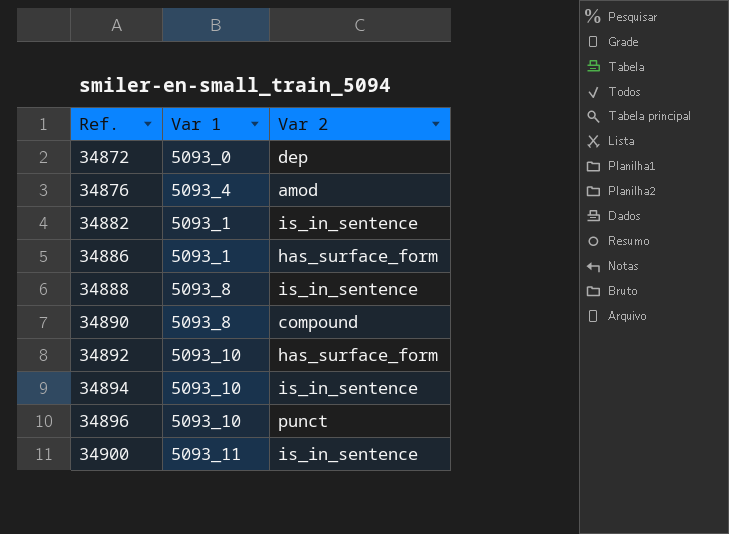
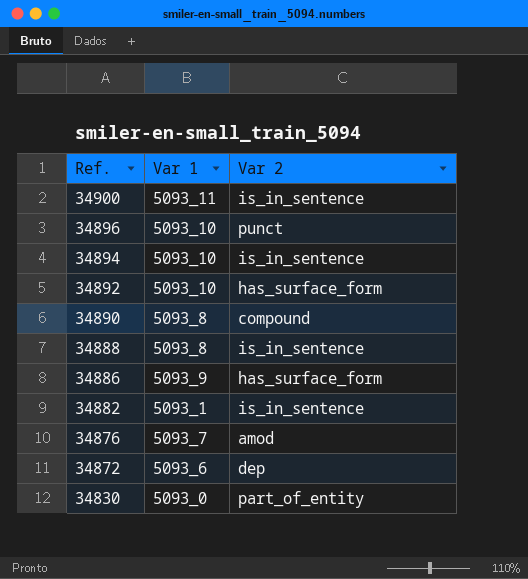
row order: Ref. ascending -> Ref. descending
34886 | Var 1: 5093_1 -> 5093_9
34876 | Var 1: 5093_4 -> 5093_7
34872 | Var 1: 5093_0 -> 5093_6
row 34830: none -> 5093_0 | part_of_entity

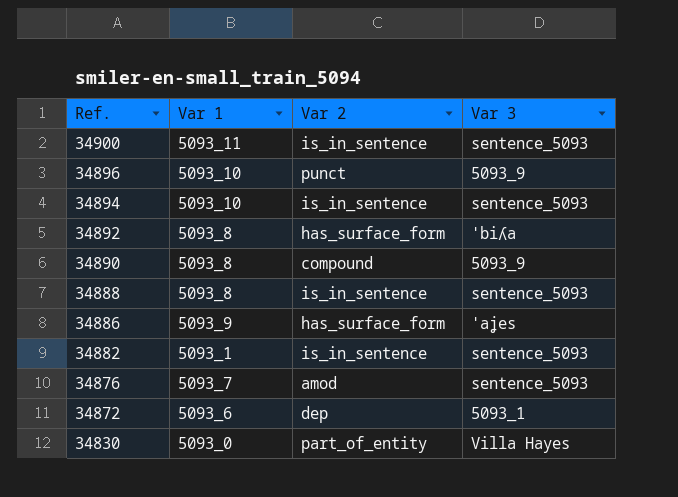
column Var 3 | position: none -> 4
34892 | Var 1: 5093_10 -> 5093_8

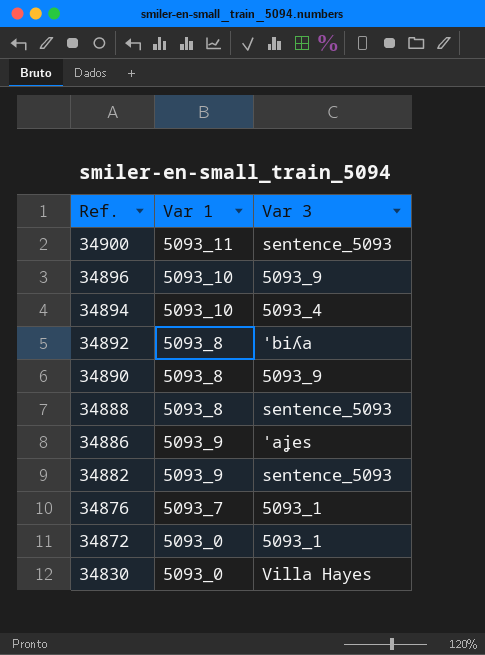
column Var 2 | position: 3 -> none
34894 | Var 3: sentence_5093 -> 5093_4
34882 | Var 1: 5093_1 -> 5093_9
34876 | Var 3: sentence_5093 -> 5093_1
34872 | Var 1: 5093_6 -> 5093_0

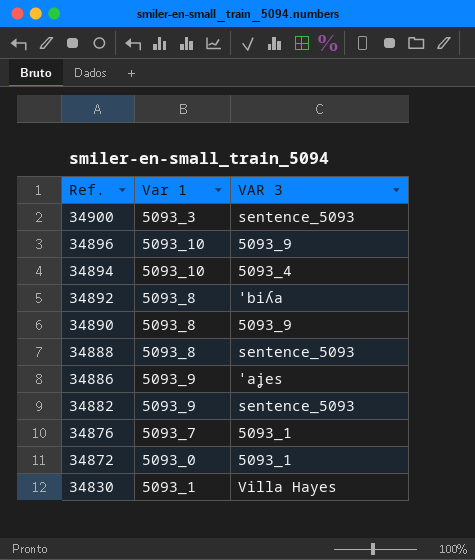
column name: Var 3 -> VAR 3
34900 | Var 1: 5093_11 -> 5093_3
34830 | Var 1: 5093_0 -> 5093_1

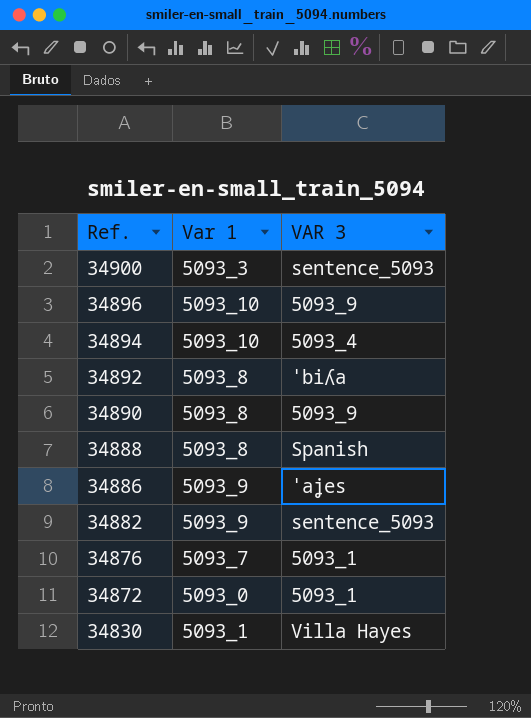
34888 | VAR 3: sentence_5093 -> Spanish

